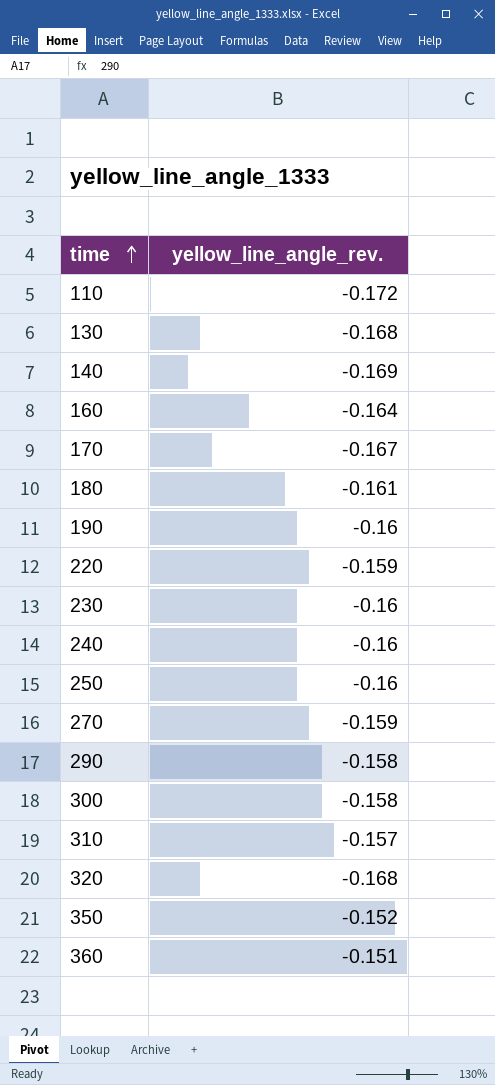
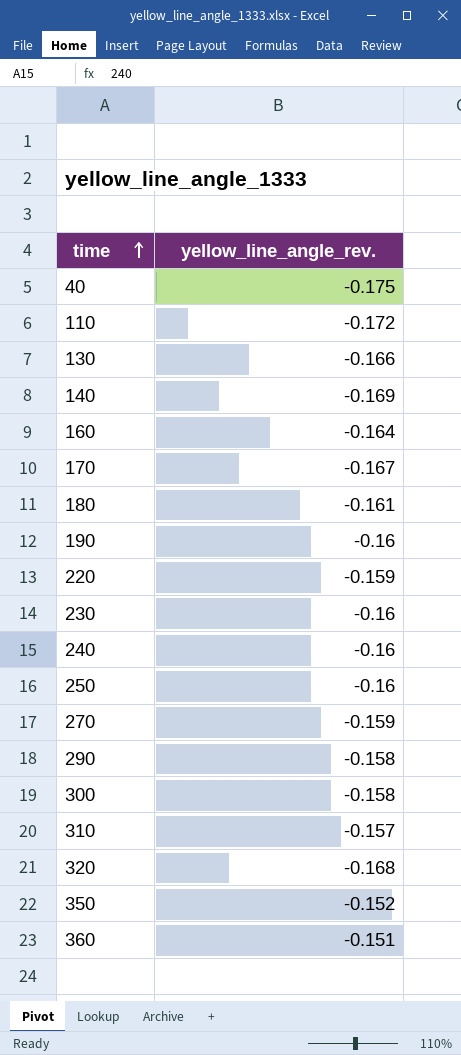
row 40: none -> -0.175
130 | yellow_line_angle_rev.: -0.168 -> -0.166

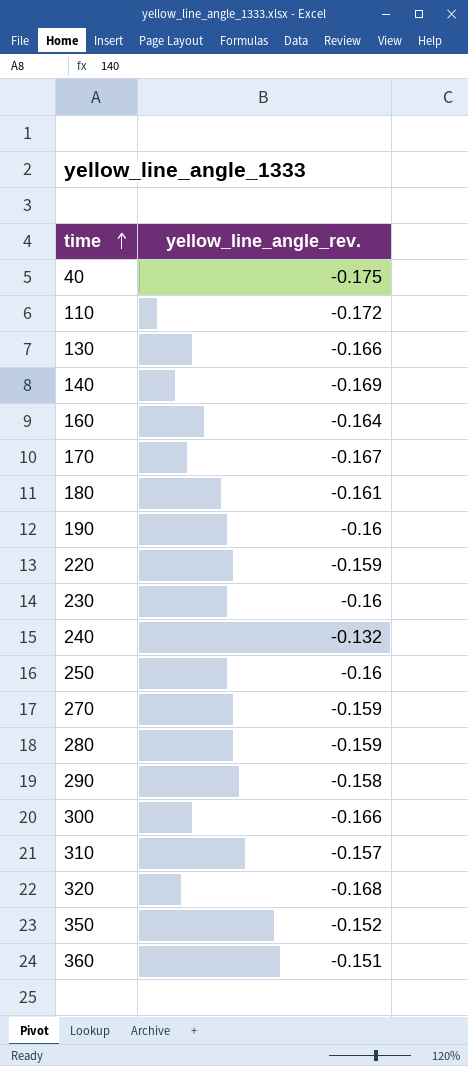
240 | yellow_line_angle_rev.: -0.16 -> -0.132
row 280: none -> -0.159
300 | yellow_line_angle_rev.: -0.158 -> -0.166

